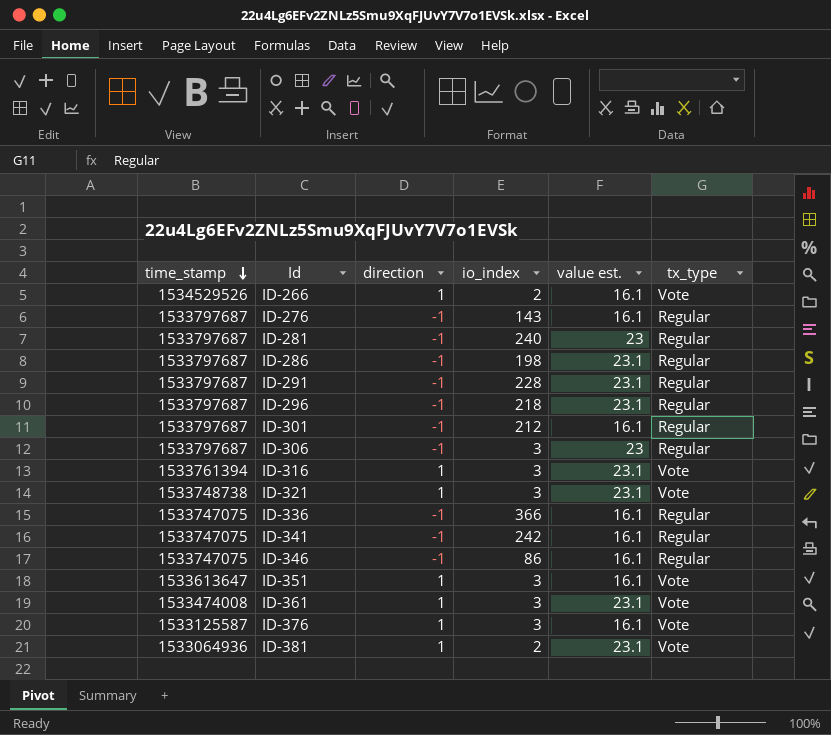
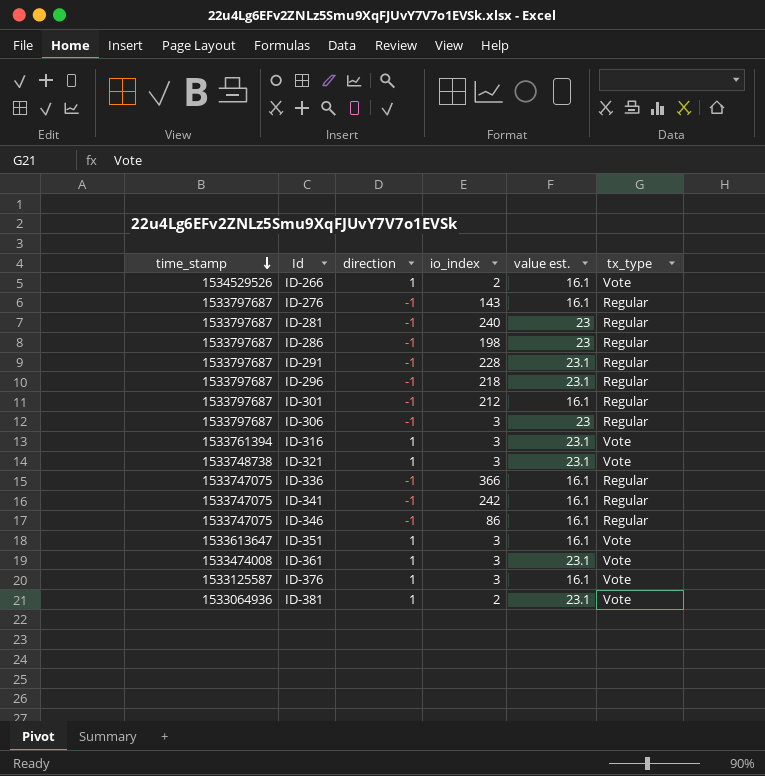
ID-286 | value est.: 23.1 -> 23

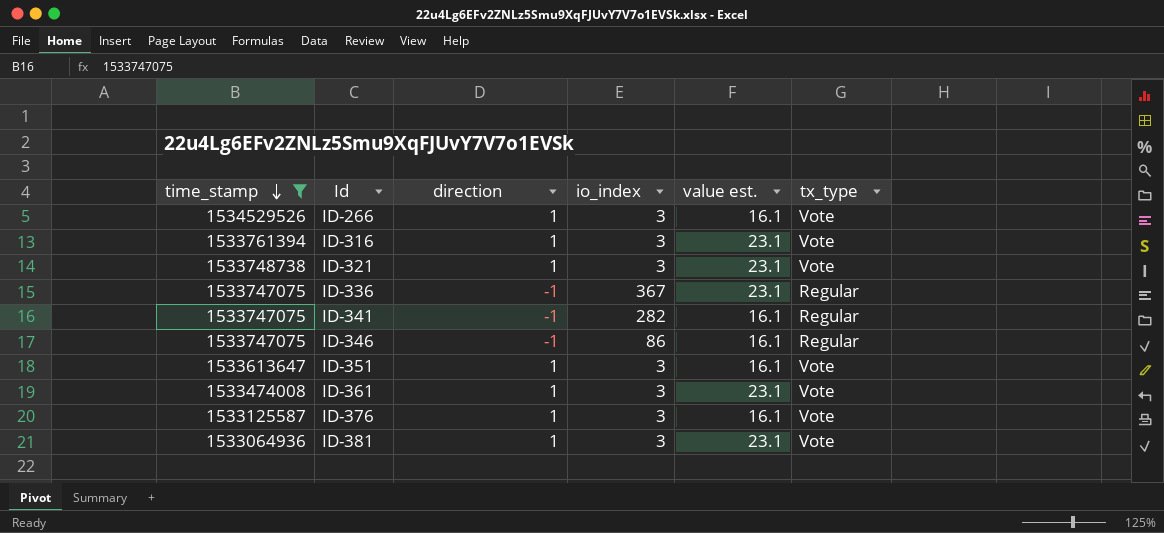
filter: none -> time_stamp != 1533797687
ID-266 | io_index: 2 -> 3
ID-336 | io_index: 366 -> 367
ID-336 | value est.: 16.1 -> 23.1
ID-341 | io_index: 242 -> 282
ID-381 | io_index: 2 -> 3

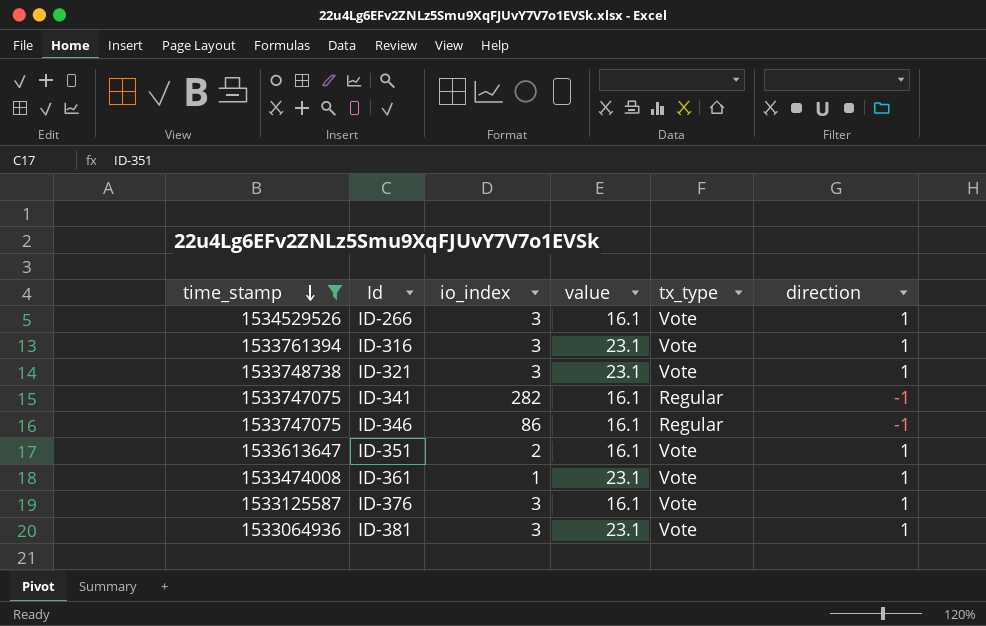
column name: value est. -> value
column direction | position: 3 -> 6
row ID-336: 1533747075 | -1 | 367 | 23.1 | Regular -> none
ID-351 | io_index: 3 -> 2
ID-361 | io_index: 3 -> 1

